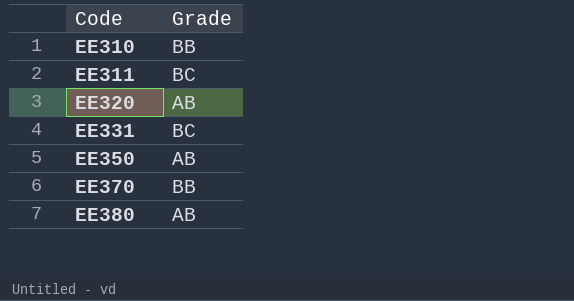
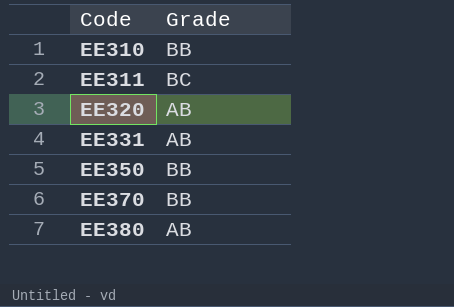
EE331 | Grade: BC -> AB
EE350 | Grade: AB -> BB

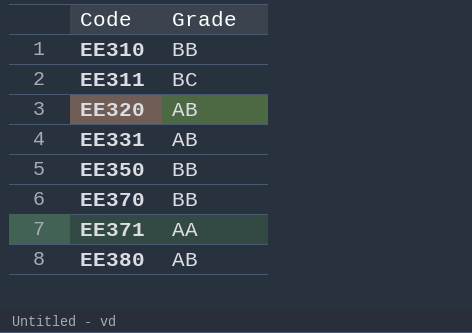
row EE371: none -> AA

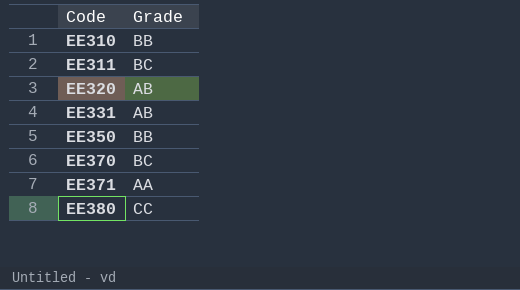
EE370 | Grade: BB -> BC
EE380 | Grade: AB -> CC

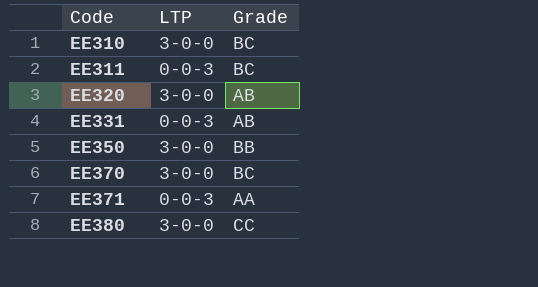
column LTP | position: none -> 2
EE310 | Grade: BB -> BC

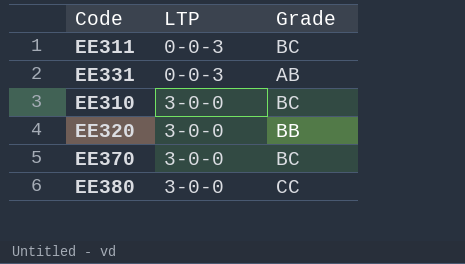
row order: Code ascending -> LTP ascending
row EE350: 3-0-0 | BB -> none
row EE371: 0-0-3 | AA -> none
EE320 | Grade: AB -> BB

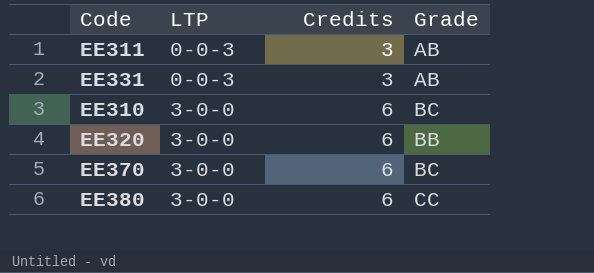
column Credits | position: none -> 3
EE311 | Grade: BC -> AB

